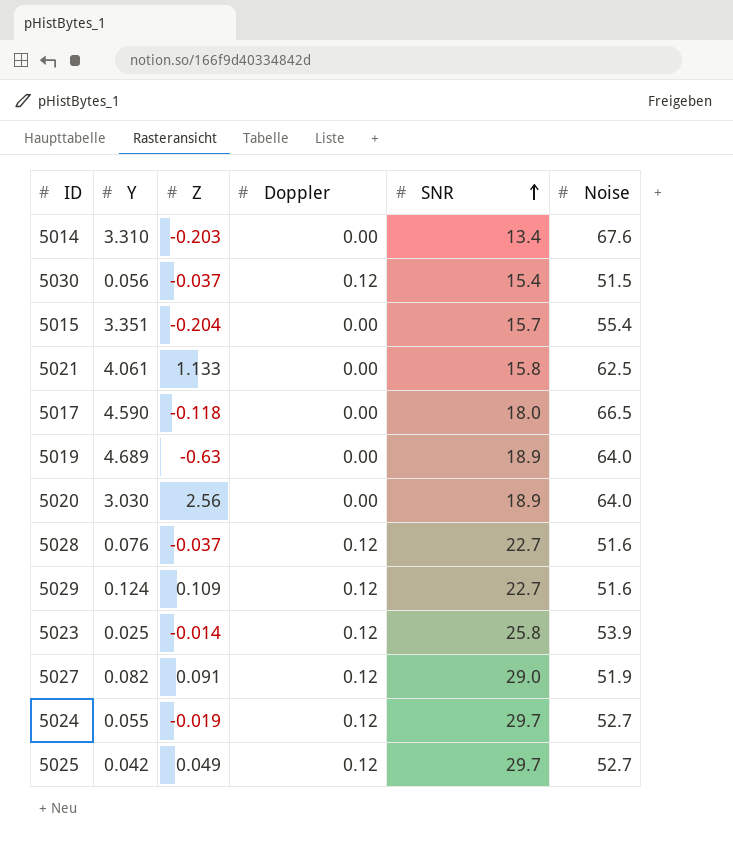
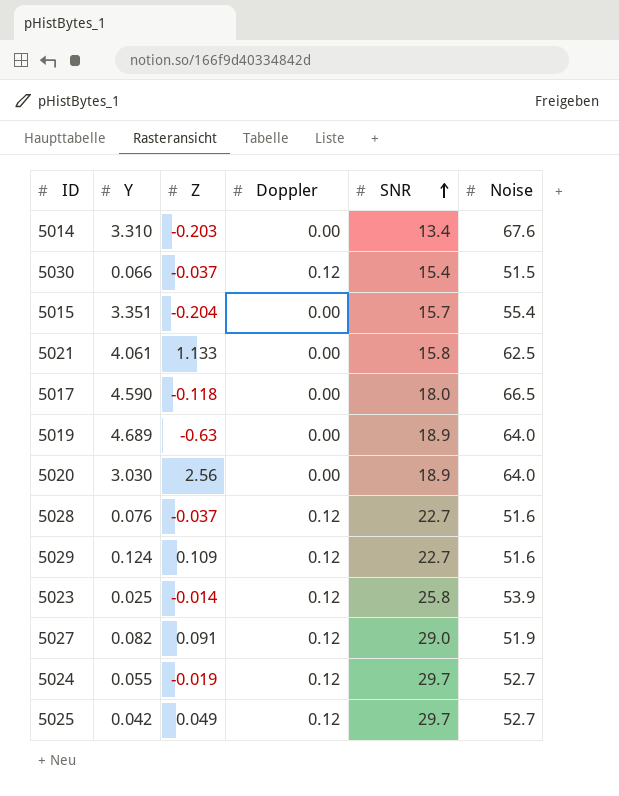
5030 | Y: 0.056 -> 0.066

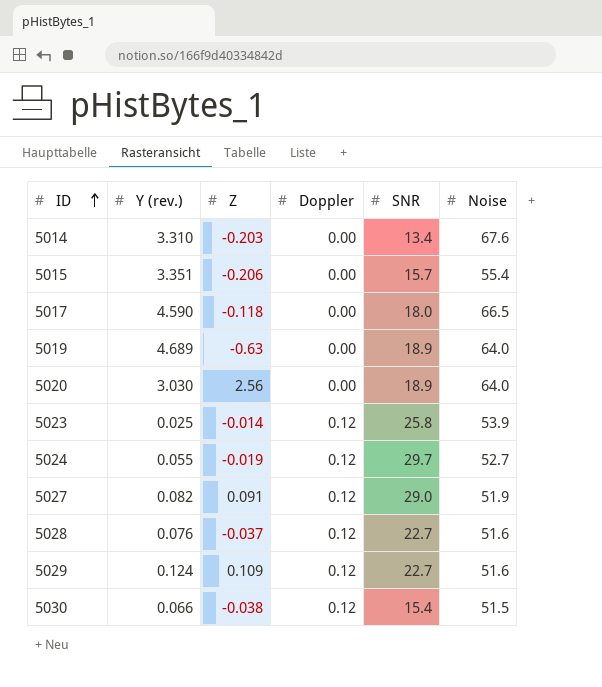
row order: SNR ascending -> ID ascending
column name: Y -> Y (rev.)
row 5021: 4.061 | 1.133 | 0.00 | 15.8 | 62.5 -> none
row 5025: 0.042 | 0.049 | 0.12 | 29.7 | 52.7 -> none
5015 | Z: -0.204 -> -0.206
5030 | Z: -0.037 -> -0.038

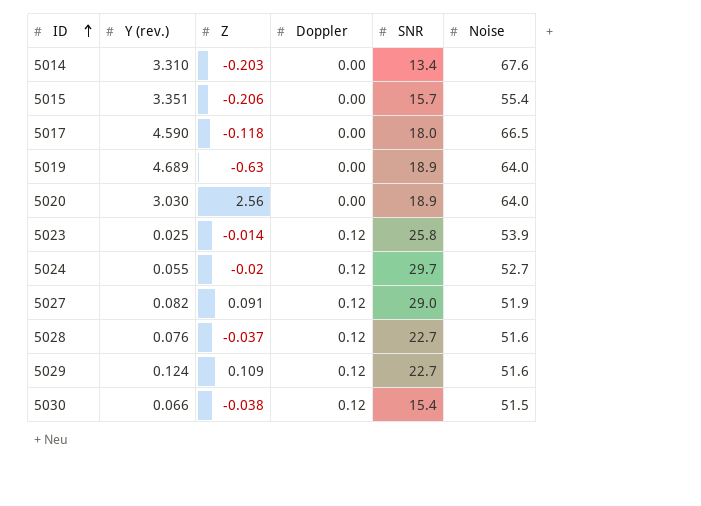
5024 | Z: -0.019 -> -0.02

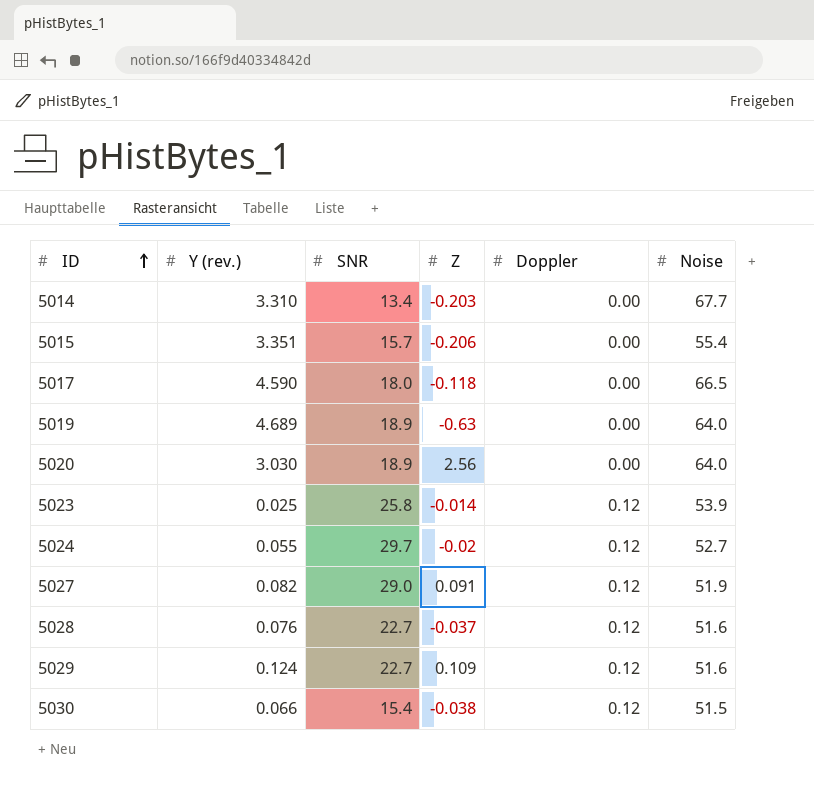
column SNR | position: 5 -> 3
5014 | Noise: 67.6 -> 67.7

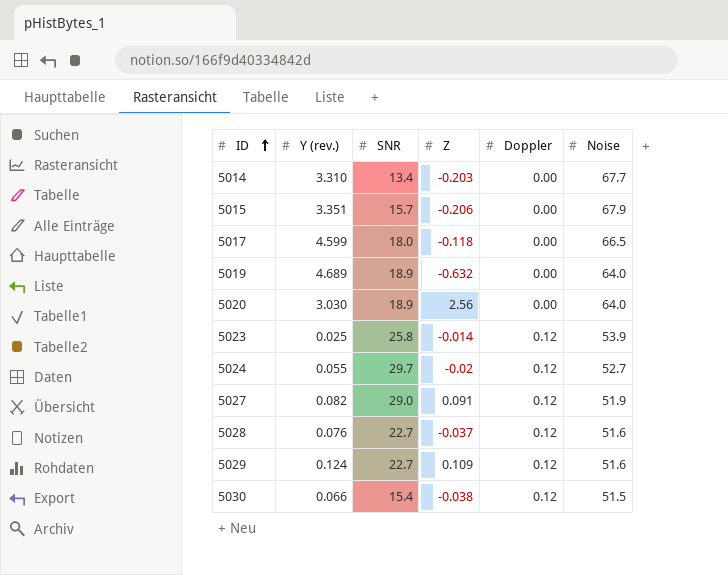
5015 | Noise: 55.4 -> 67.9
5017 | Y (rev.): 4.590 -> 4.599
5019 | Z: -0.63 -> -0.632

